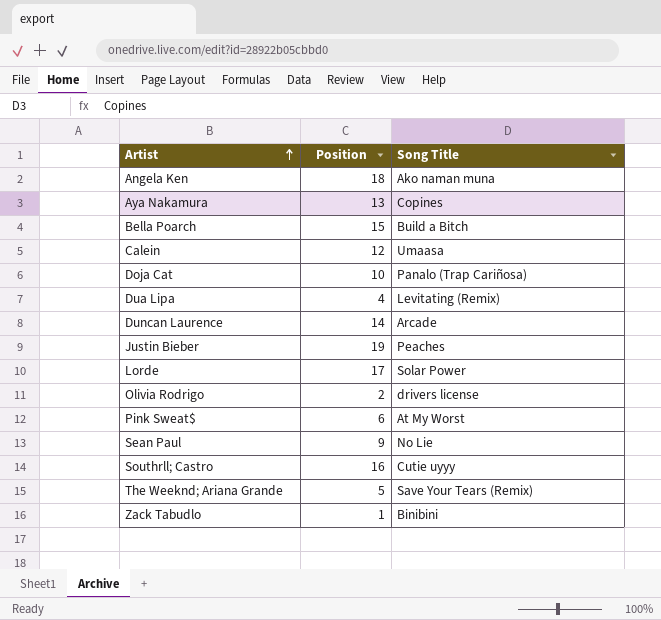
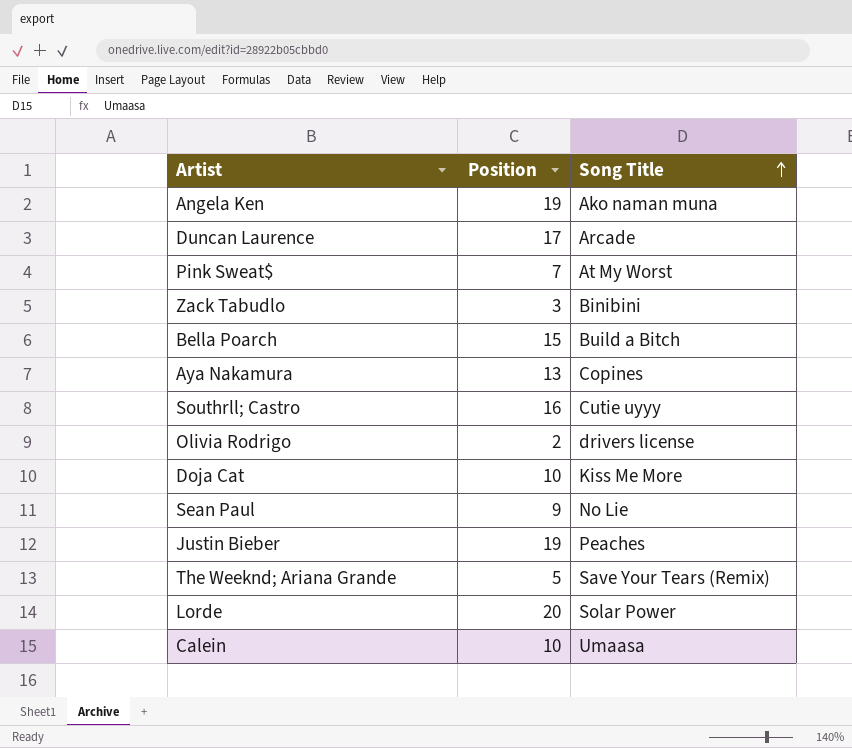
row order: Artist ascending -> Song Title ascending
row Dua Lipa: 4 | Levitating (Remix) -> none
Angela Ken | Position: 18 -> 19
Duncan Laurence | Position: 14 -> 17
Pink Sweat$ | Position: 6 -> 7
Zack Tabudlo | Position: 1 -> 3
Doja Cat | Song Title: Panalo (Trap Cariñosa) -> Kiss Me More
Lorde | Position: 17 -> 20
Calein | Position: 12 -> 10

